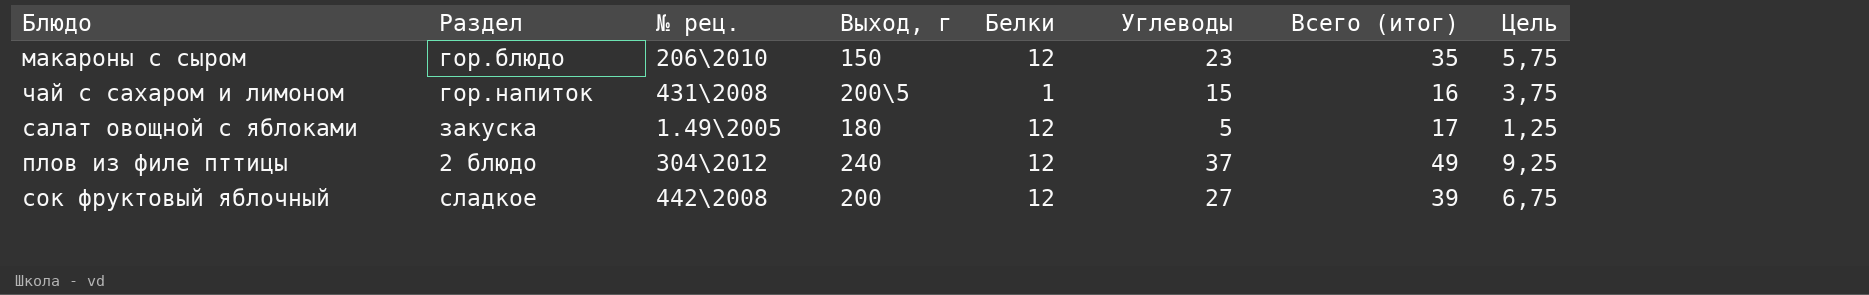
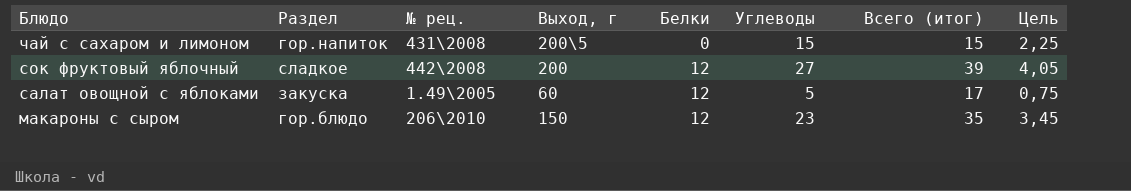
row order: none -> Блюдо descending
column Цель | formula: [Углеводы] * 0,25 -> [Углеводы] * 0,15
row плов из филе пттицы: 2 блюдо | 304\2012 | 240 | 12 | 37 | 49 | 9,25 -> none
чай с сахаром и лимоном | Белки: 1 -> 0
чай с сахаром и лимоном | Всего (итог): 16 -> 15
салат овощной с яблоками | Выход, г: 180 -> 60

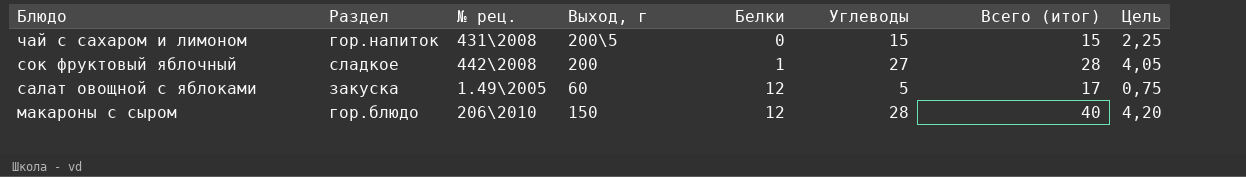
сок фруктовый яблочный | Белки: 12 -> 1
сок фруктовый яблочный | Всего (итог): 39 -> 28
макароны с сыром | Углеводы: 23 -> 28
макароны с сыром | Всего (итог): 35 -> 40
макароны с сыром | Цель: 3,45 -> 4,20

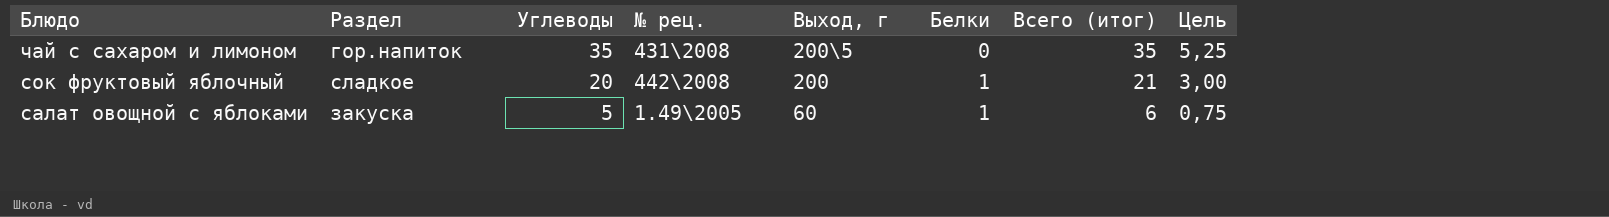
column Углеводы | position: 6 -> 3
row макароны с сыром: гор.блюдо | 206\2010 | 150 | 12 | 28 | 40 | 4,20 -> none
чай с сахаром и лимоном | Углеводы: 15 -> 35
чай с сахаром и лимоном | Всего (итог): 15 -> 35
чай с сахаром и лимоном | Цель: 2,25 -> 5,25
сок фруктовый яблочный | Углеводы: 27 -> 20
сок фруктовый яблочный | Всего (итог): 28 -> 21
сок фруктовый яблочный | Цель: 4,05 -> 3,00
салат овощной с яблоками | Белки: 12 -> 1
салат овощной с яблоками | Всего (итог): 17 -> 6

